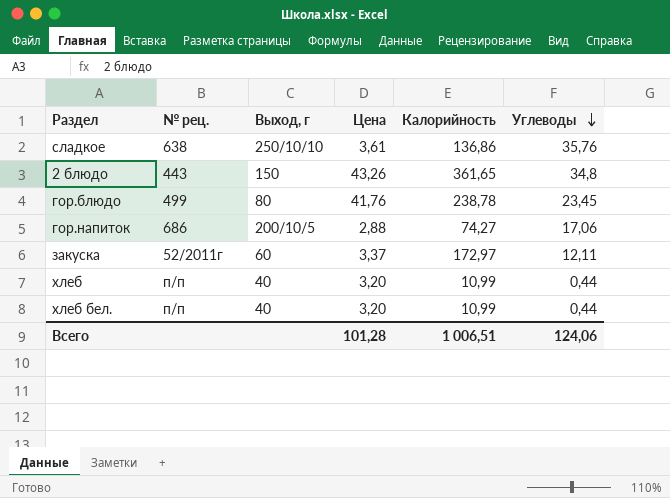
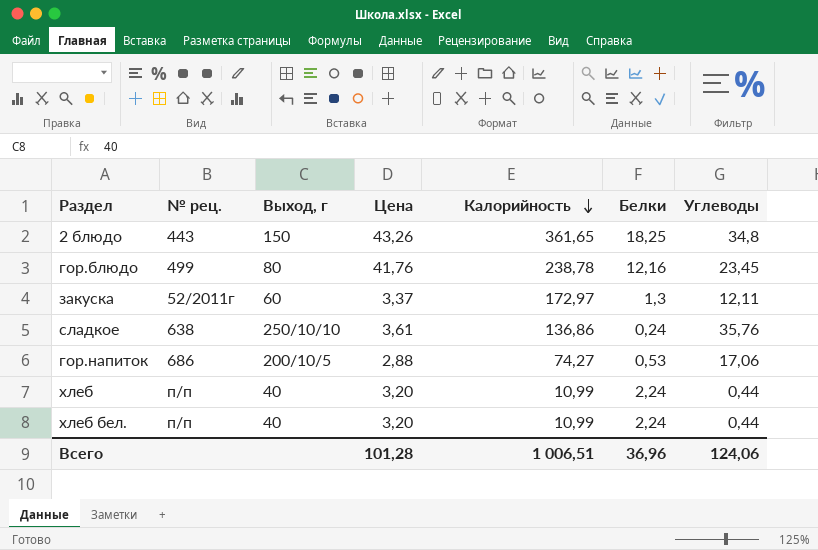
row order: Углеводы descending -> Калорийность descending
column Белки | position: none -> 6

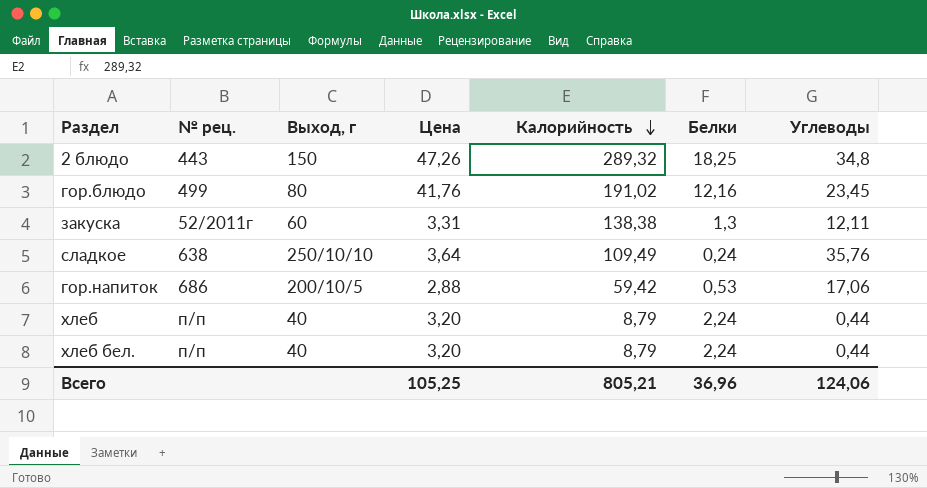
2 блюдо | Цена: 43,26 -> 47,26
2 блюдо | Калорийность: 361,65 -> 289,32
гор.блюдо | Калорийность: 238,78 -> 191,02
закуска | Цена: 3,37 -> 3,31
закуска | Калорийность: 172,97 -> 138,38
сладкое | Цена: 3,61 -> 3,64
сладкое | Калорийность: 136,86 -> 109,49
гор.напиток | Калорийность: 74,27 -> 59,42
хлеб | Калорийность: 10,99 -> 8,79
хлеб бел. | Калорийность: 10,99 -> 8,79
Всего | Цена: 101,28 -> 105,25
Всего | Калорийность: 1 006,51 -> 805,21

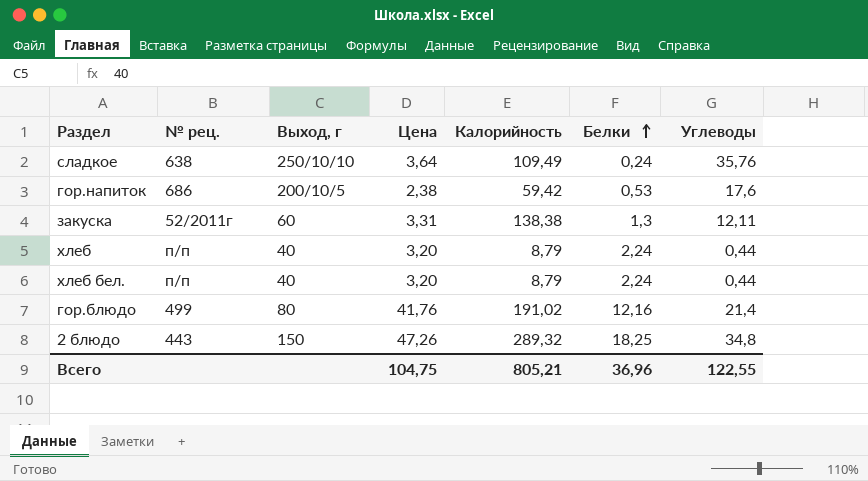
row order: Калорийность descending -> Белки ascending
гор.напиток | Цена: 2,88 -> 2,38
гор.напиток | Углеводы: 17,06 -> 17,6
гор.блюдо | Углеводы: 23,45 -> 21,4
Всего | Цена: 105,25 -> 104,75
Всего | Углеводы: 124,06 -> 122,55

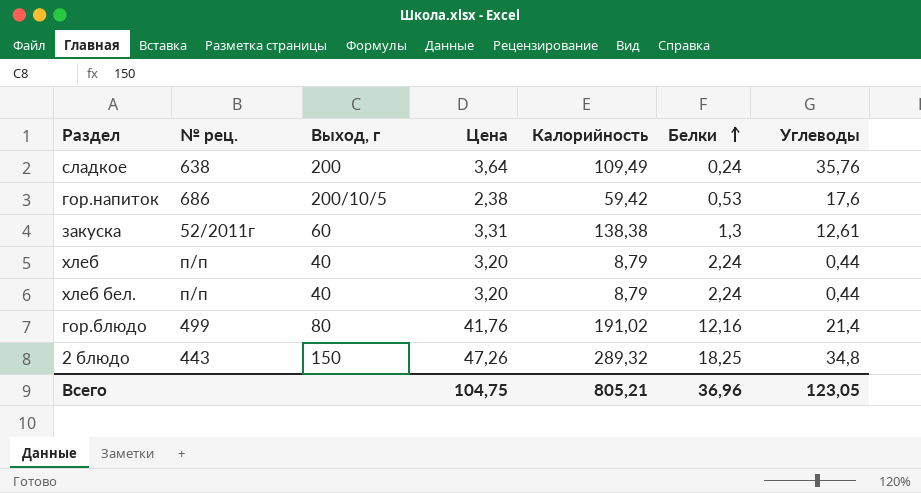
сладкое | Выход, г: 250/10/10 -> 200
закуска | Углеводы: 12,11 -> 12,61
Всего | Углеводы: 122,55 -> 123,05

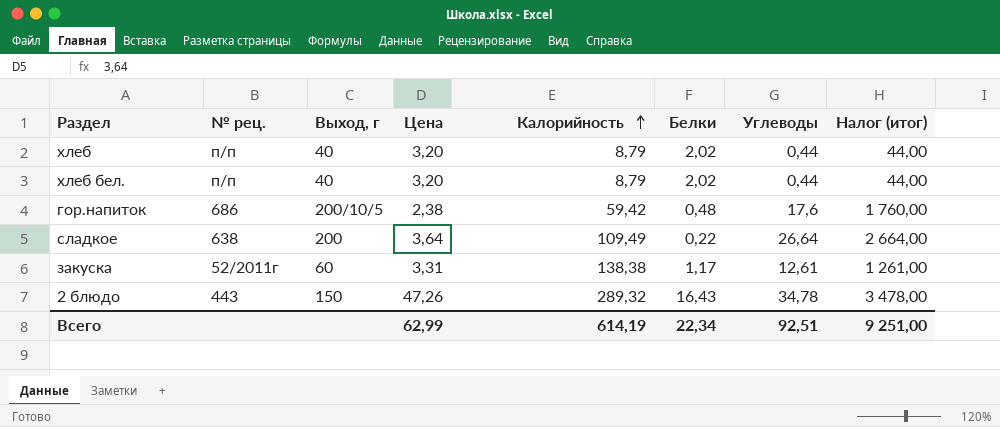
row order: Белки ascending -> Калорийность ascending
column Налог (итог) | formula: none -> [Углеводы] * 100
row гор.блюдо: 499 | 80 | 41,76 | 191,02 | 12,16 | 21,4 -> none
хлеб | Белки: 2,24 -> 2,02
хлеб бел. | Белки: 2,24 -> 2,02
гор.напиток | Белки: 0,53 -> 0,48
сладкое | Белки: 0,24 -> 0,22
сладкое | Углеводы: 35,76 -> 26,64
закуска | Белки: 1,3 -> 1,17
2 блюдо | Белки: 18,25 -> 16,43
2 блюдо | Углеводы: 34,8 -> 34,78
Всего | Цена: 104,75 -> 62,99
Всего | Калорийность: 805,21 -> 614,19
Всего | Белки: 36,96 -> 22,34
Всего | Углеводы: 123,05 -> 92,51

